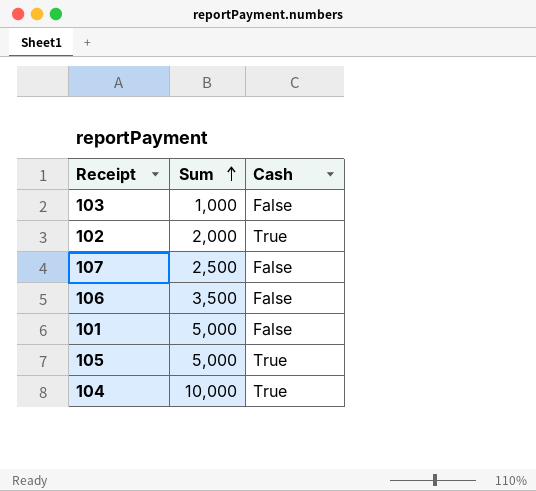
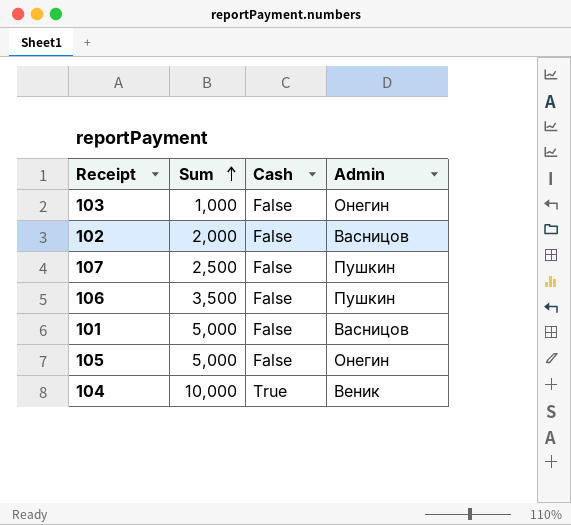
column Admin | position: none -> 4
102 | Cash: True -> False
105 | Cash: True -> False

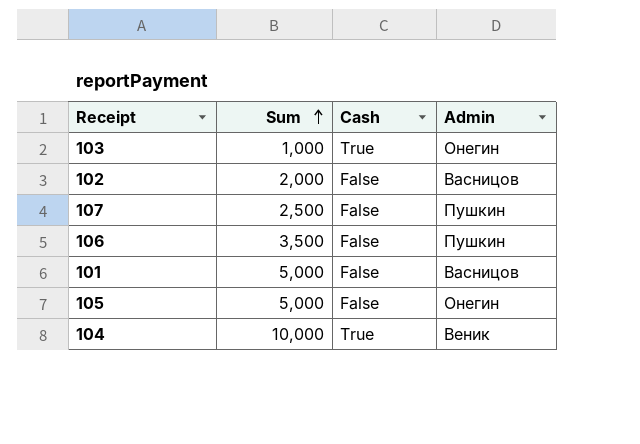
103 | Cash: False -> True

